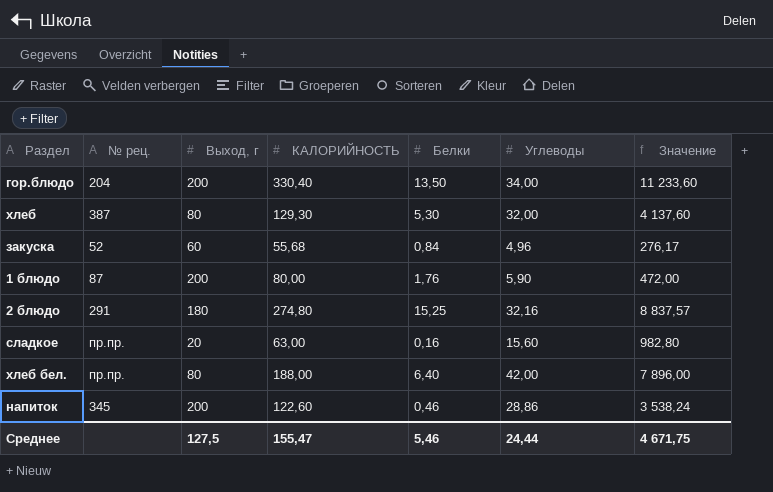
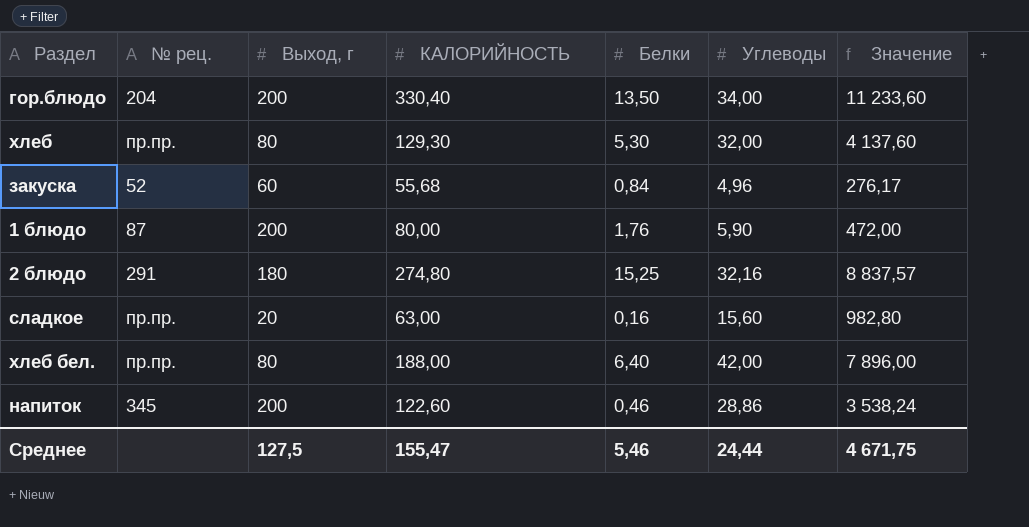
хлеб | № рец.: 387 -> пр.пр.

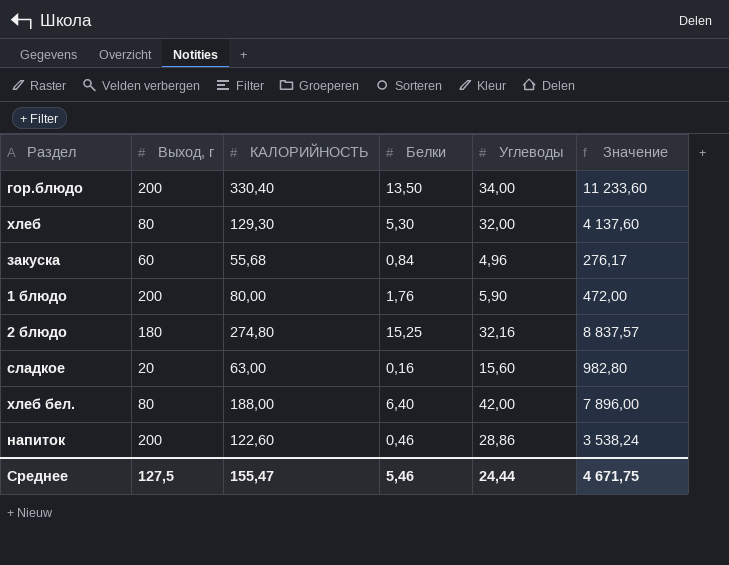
column № рец. | position: 2 -> none

